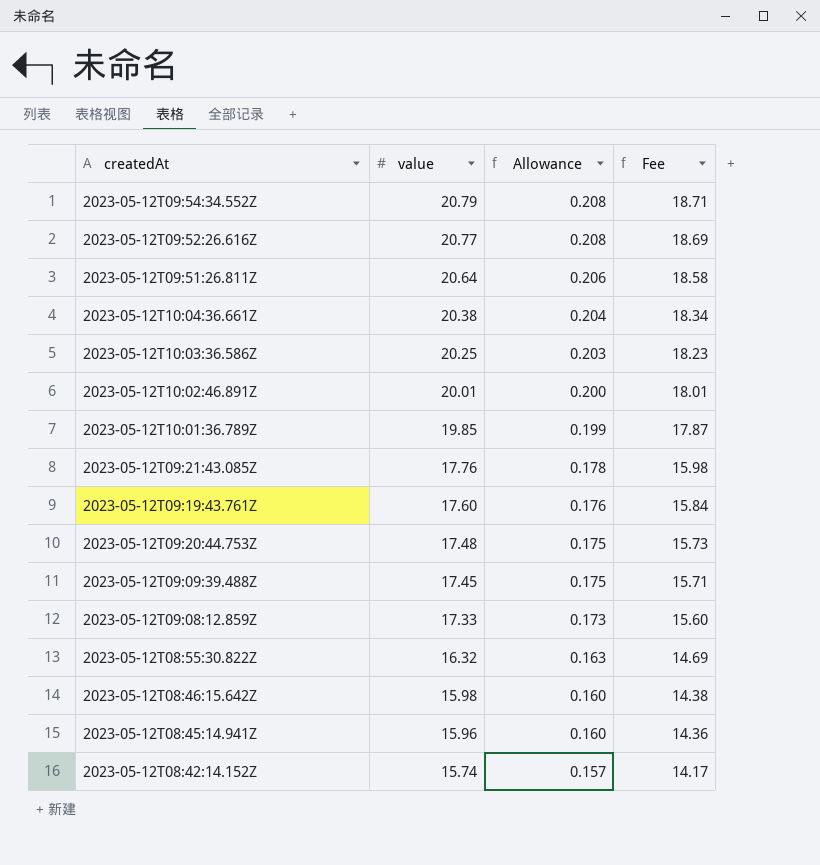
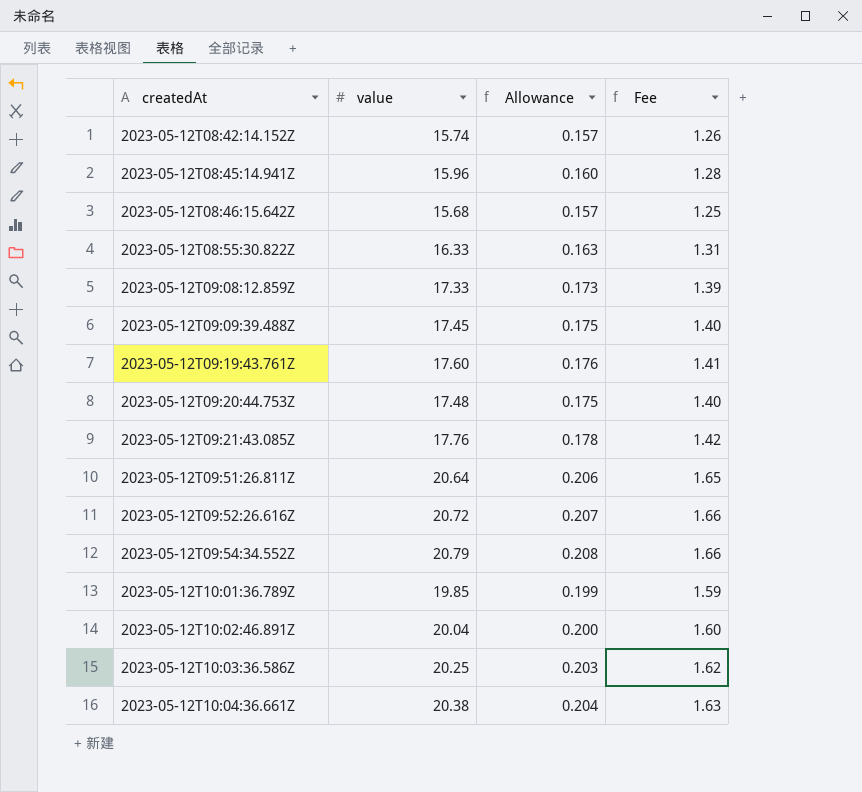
row order: value descending -> createdAt ascending
column Fee | formula: [value] * 0.9 -> [value] * 0.08
2023-05-12T08:46:15.642Z | value: 15.98 -> 15.68
2023-05-12T08:46:15.642Z | Allowance: 0.160 -> 0.157
2023-05-12T08:55:30.822Z | value: 16.32 -> 16.33
2023-05-12T09:52:26.616Z | value: 20.77 -> 20.72
2023-05-12T09:52:26.616Z | Allowance: 0.208 -> 0.207
2023-05-12T10:02:46.891Z | value: 20.01 -> 20.04

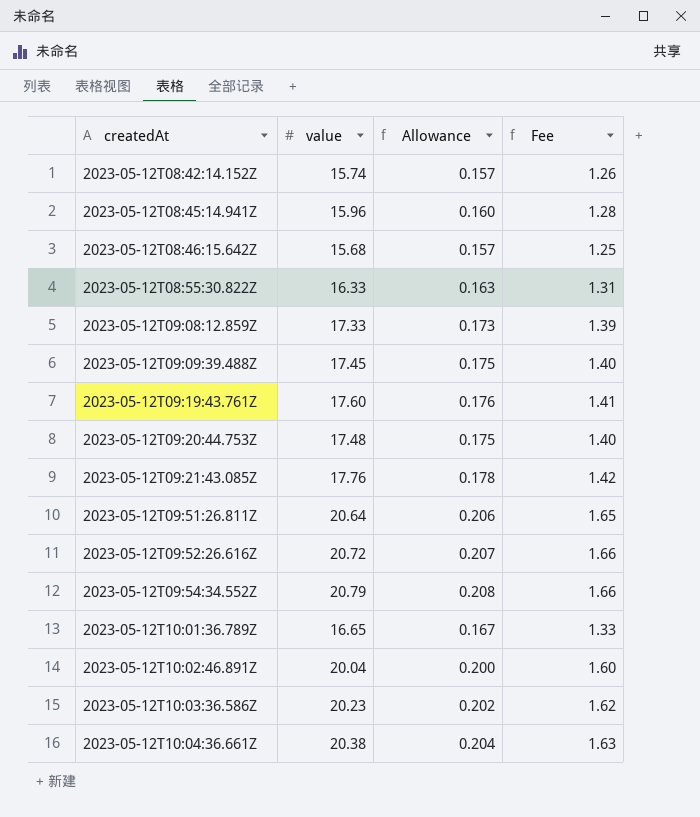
2023-05-12T10:01:36.789Z | value: 19.85 -> 16.65
2023-05-12T10:01:36.789Z | Allowance: 0.199 -> 0.167
2023-05-12T10:01:36.789Z | Fee: 1.59 -> 1.33
2023-05-12T10:03:36.586Z | value: 20.25 -> 20.23
2023-05-12T10:03:36.586Z | Allowance: 0.203 -> 0.202

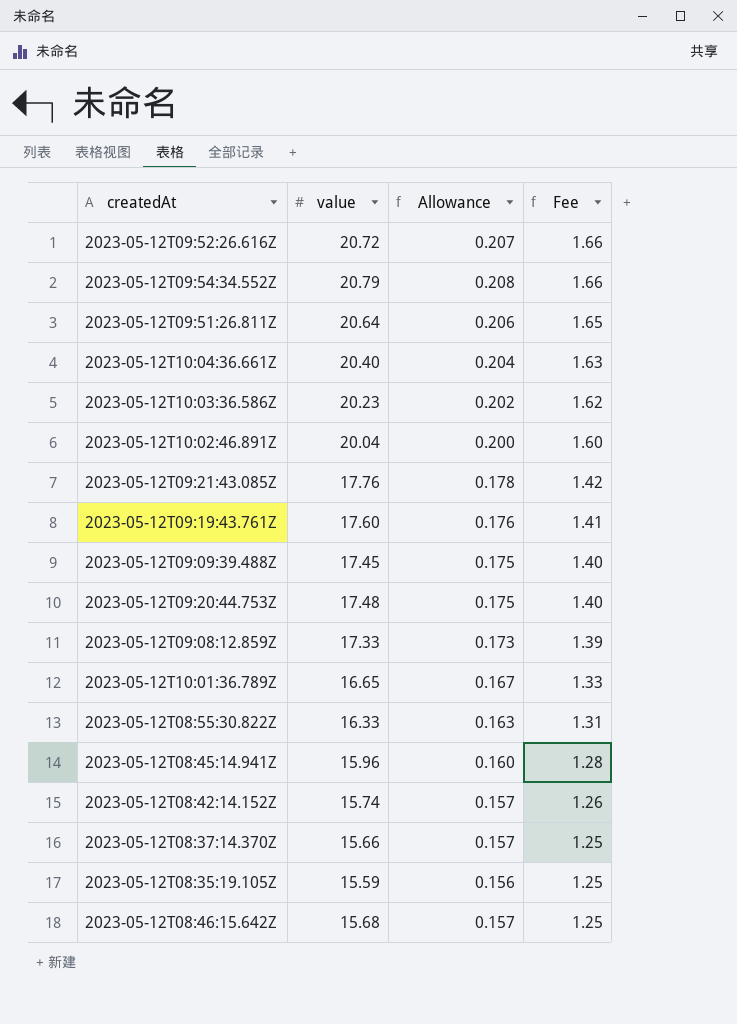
row order: createdAt ascending -> Fee descending
2023-05-12T10:04:36.661Z | value: 20.38 -> 20.40
row 2023-05-12T08:37:14.370Z: none -> 15.66 | 0.157 | 1.25
row 2023-05-12T08:35:19.105Z: none -> 15.59 | 0.156 | 1.25

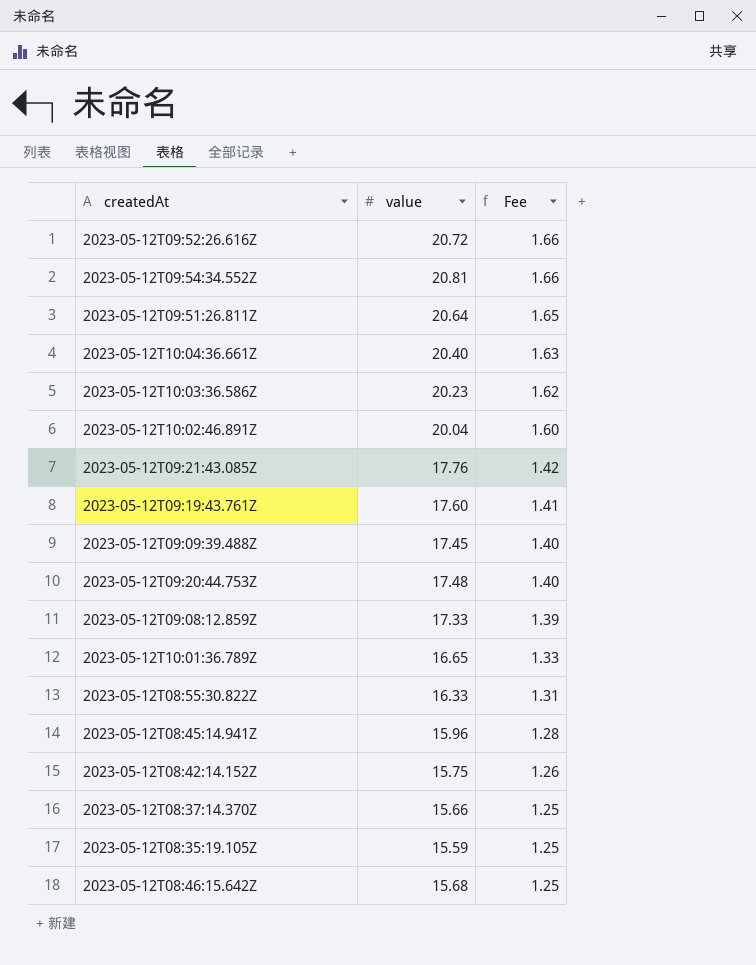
column Allowance | formula: [value] * 0.01 -> none
2023-05-12T09:54:34.552Z | value: 20.79 -> 20.81
2023-05-12T08:42:14.152Z | value: 15.74 -> 15.75

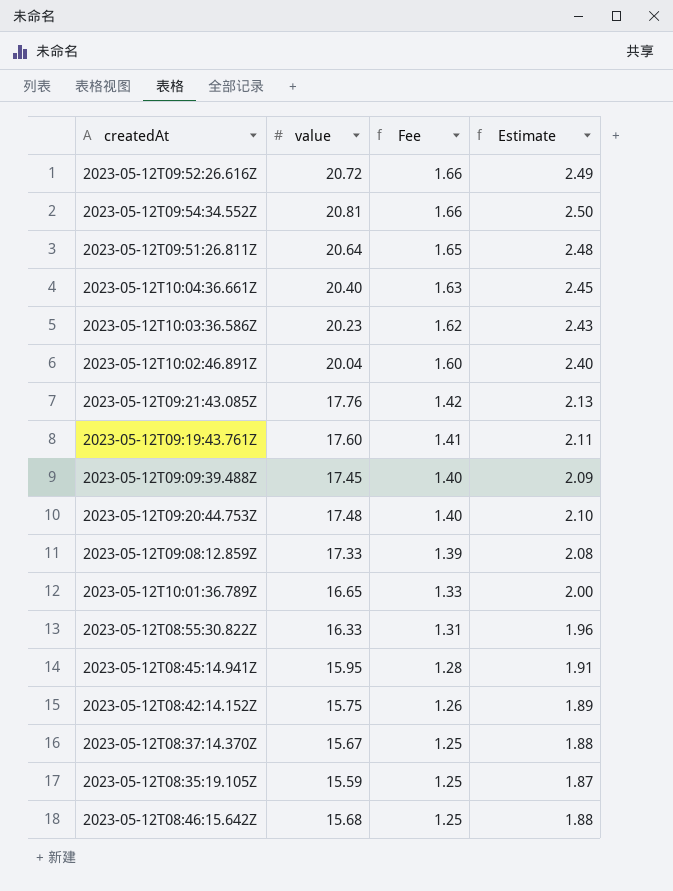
column Estimate | formula: none -> [value] * 0.12
2023-05-12T08:45:14.941Z | value: 15.96 -> 15.95
2023-05-12T08:37:14.370Z | value: 15.66 -> 15.67

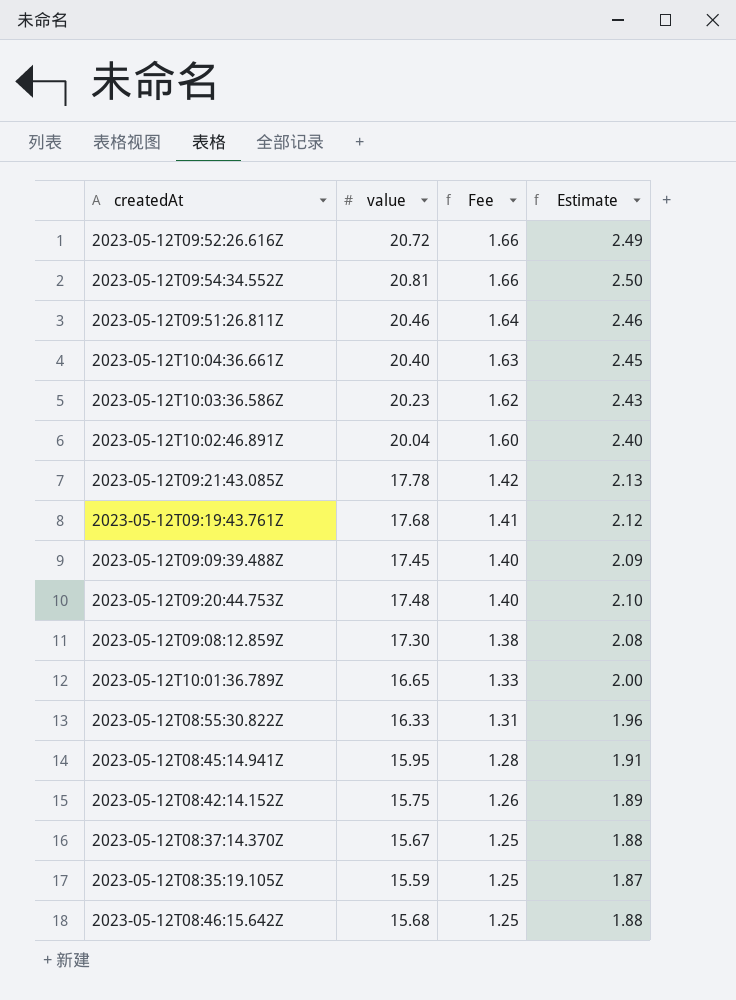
2023-05-12T09:51:26.811Z | value: 20.64 -> 20.46
2023-05-12T09:51:26.811Z | Fee: 1.65 -> 1.64
2023-05-12T09:51:26.811Z | Estimate: 2.48 -> 2.46
2023-05-12T09:21:43.085Z | value: 17.76 -> 17.78
2023-05-12T09:19:43.761Z | value: 17.60 -> 17.68
2023-05-12T09:19:43.761Z | Estimate: 2.11 -> 2.12
2023-05-12T09:08:12.859Z | value: 17.33 -> 17.30
2023-05-12T09:08:12.859Z | Fee: 1.39 -> 1.38

